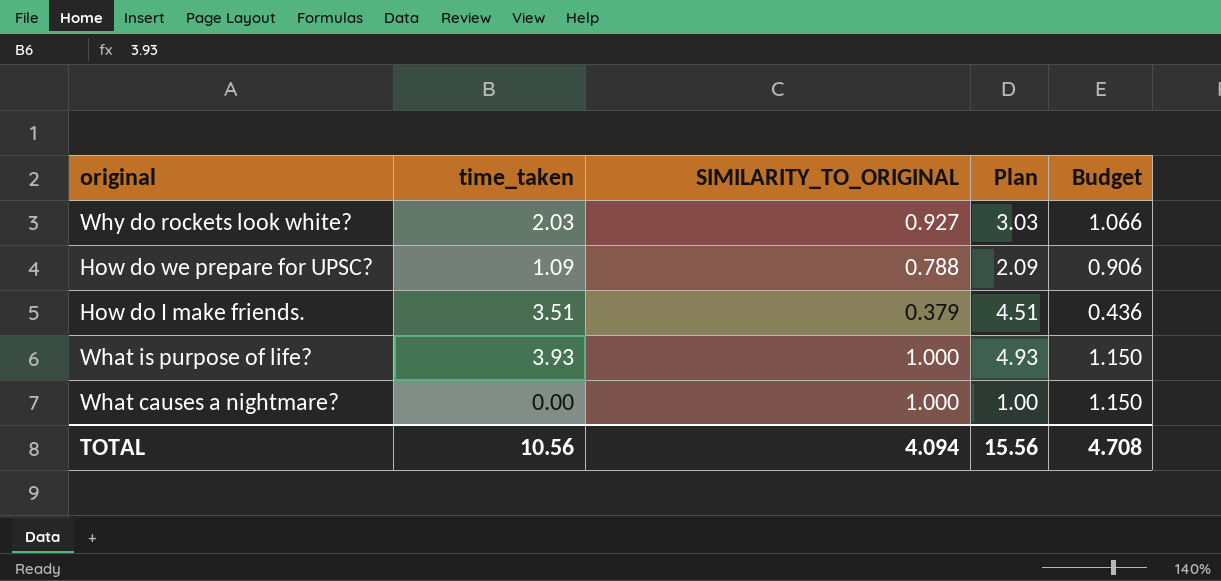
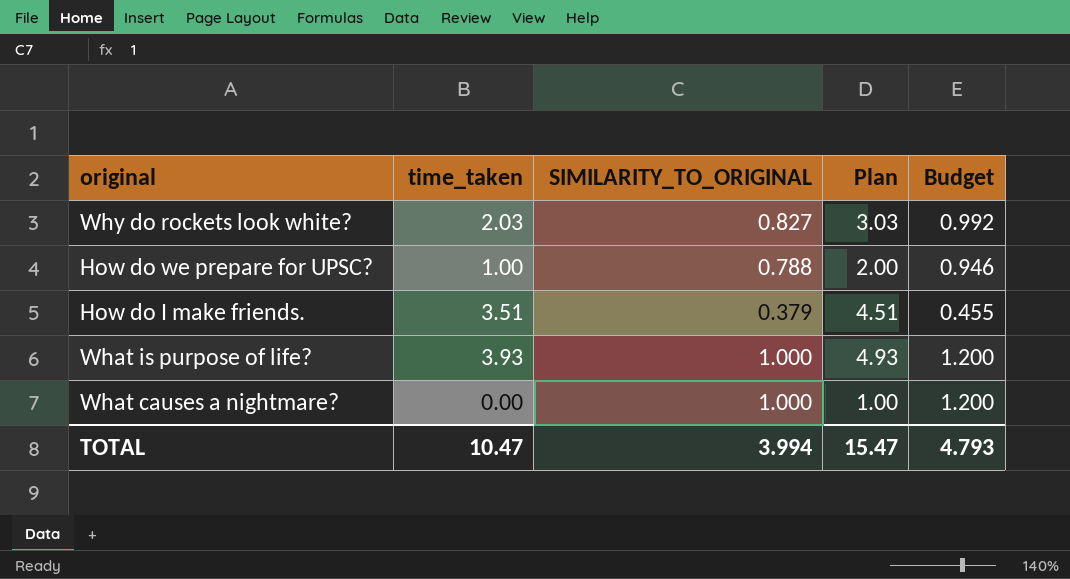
column Budget | formula: [SIMILARITY_TO_ORIGINAL] * 1.15 -> [SIMILARITY_TO_ORIGINAL] * 1.2
Why do rockets look white? | SIMILARITY_TO_ORIGINAL: 0.927 -> 0.827
How do we prepare for UPSC? | time_taken: 1.09 -> 1.00
How do we prepare for UPSC? | Plan: 2.09 -> 2.00
TOTAL | time_taken: 10.56 -> 10.47
TOTAL | SIMILARITY_TO_ORIGINAL: 4.094 -> 3.994
TOTAL | Plan: 15.56 -> 15.47
TOTAL | Budget: 4.708 -> 4.793

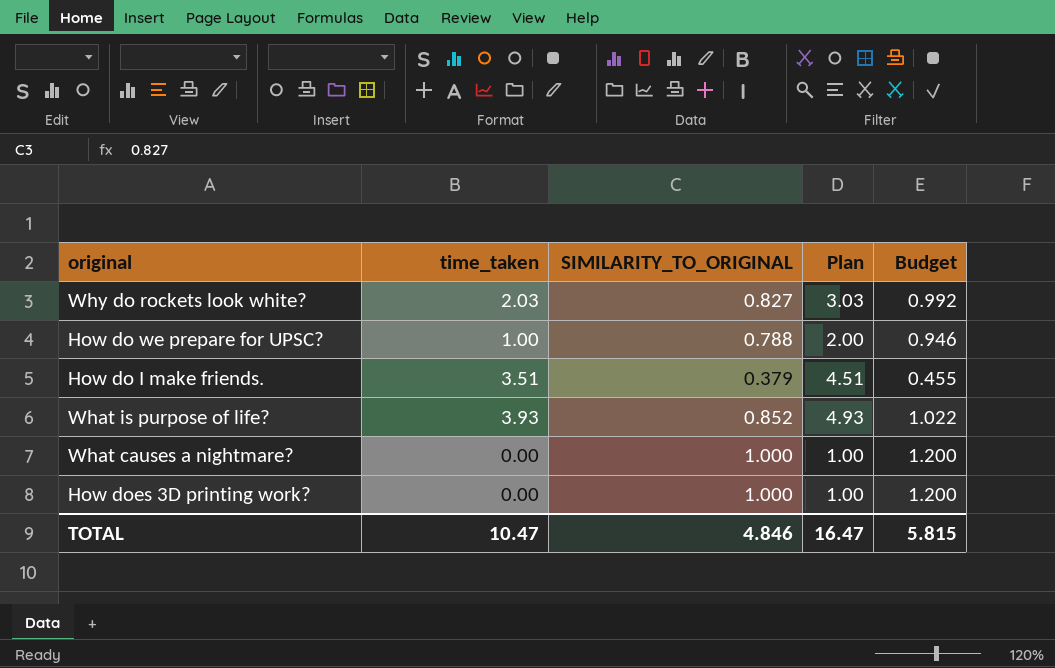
What is purpose of life? | SIMILARITY_TO_ORIGINAL: 1.000 -> 0.852
What is purpose of life? | Budget: 1.200 -> 1.022
row How does 3D printing work?: none -> 0.00 | 1.000 | 1.00 | 1.200
TOTAL | SIMILARITY_TO_ORIGINAL: 3.994 -> 4.846
TOTAL | Plan: 15.47 -> 16.47
TOTAL | Budget: 4.793 -> 5.815

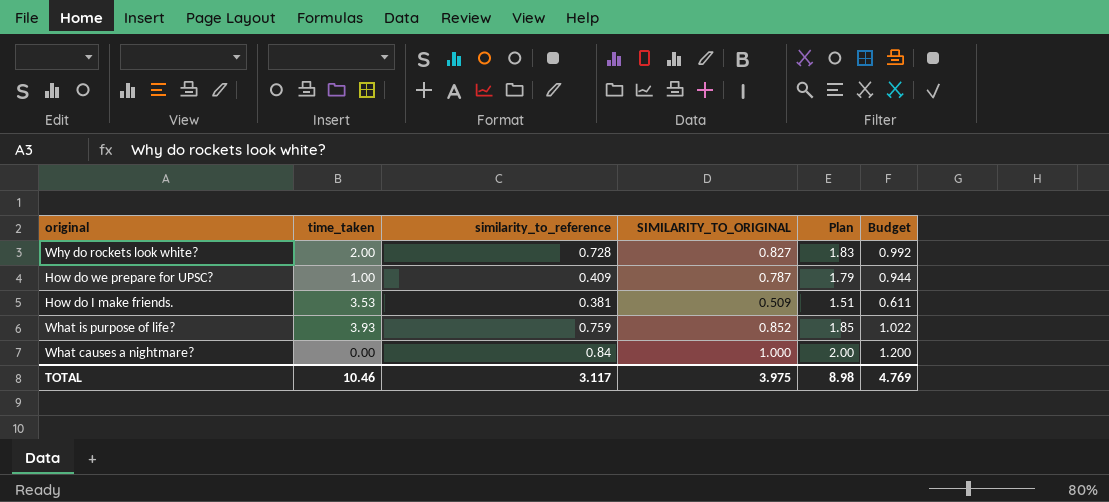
column similarity_to_reference | position: none -> 3
column Plan | formula: [time_taken] + 1 -> [SIMILARITY_TO_ORIGINAL] + 1
row How does 3D printing work?: 0.00 | 1.000 | 1.00 | 1.200 -> none
Why do rockets look white? | time_taken: 2.03 -> 2.00
How do we prepare for UPSC? | SIMILARITY_TO_ORIGINAL: 0.788 -> 0.787
How do we prepare for UPSC? | Budget: 0.946 -> 0.944
How do I make friends. | time_taken: 3.51 -> 3.53
How do I make friends. | SIMILARITY_TO_ORIGINAL: 0.379 -> 0.509
How do I make friends. | Budget: 0.455 -> 0.611
TOTAL | time_taken: 10.47 -> 10.46
TOTAL | SIMILARITY_TO_ORIGINAL: 4.846 -> 3.975
TOTAL | Plan: 16.47 -> 8.98
TOTAL | Budget: 5.815 -> 4.769

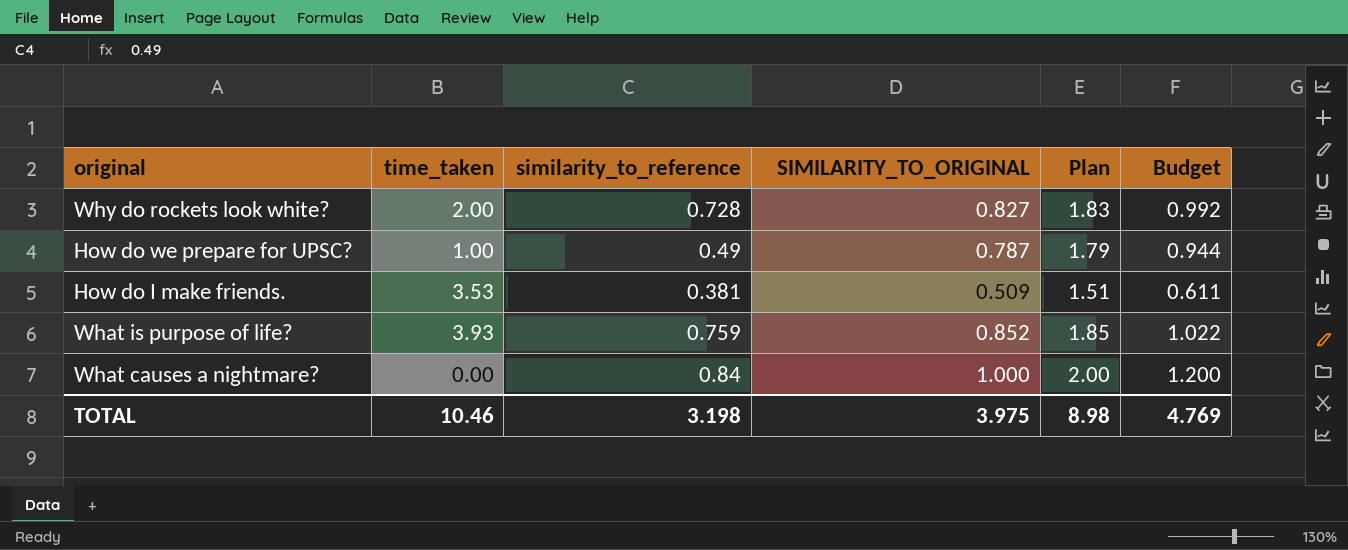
How do we prepare for UPSC? | similarity_to_reference: 0.409 -> 0.49
TOTAL | similarity_to_reference: 3.117 -> 3.198

